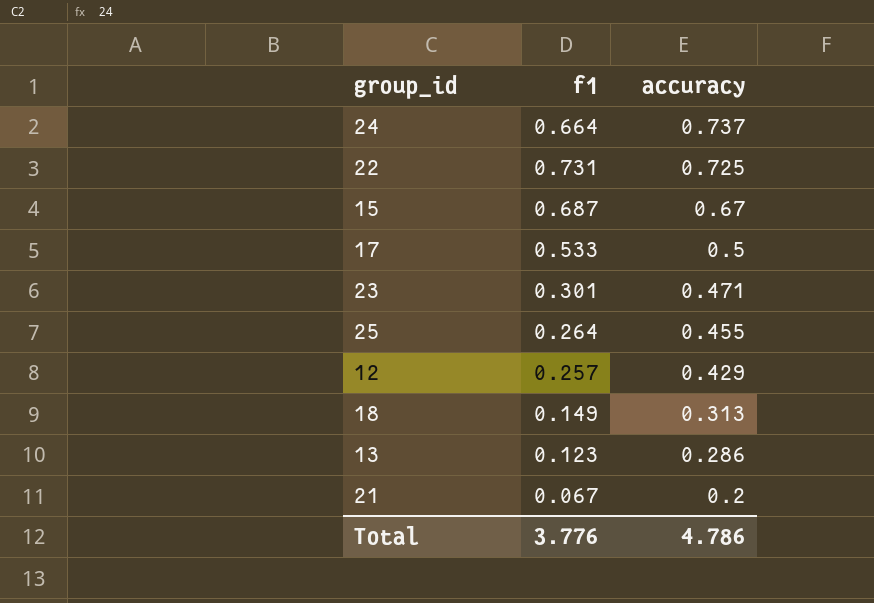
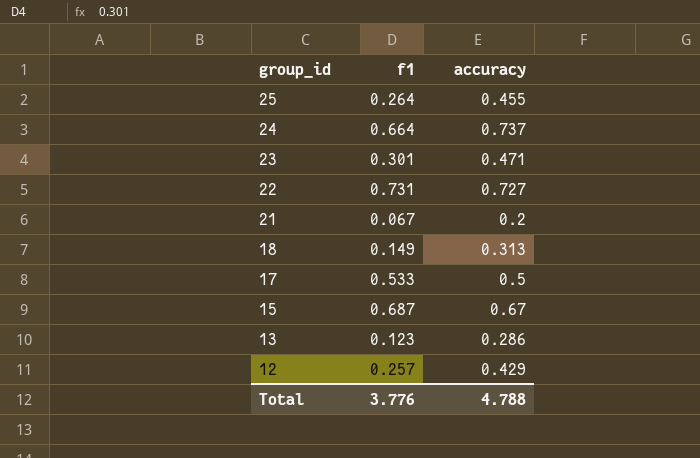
row order: accuracy descending -> group_id descending
22 | accuracy: 0.725 -> 0.727
Total | accuracy: 4.786 -> 4.788

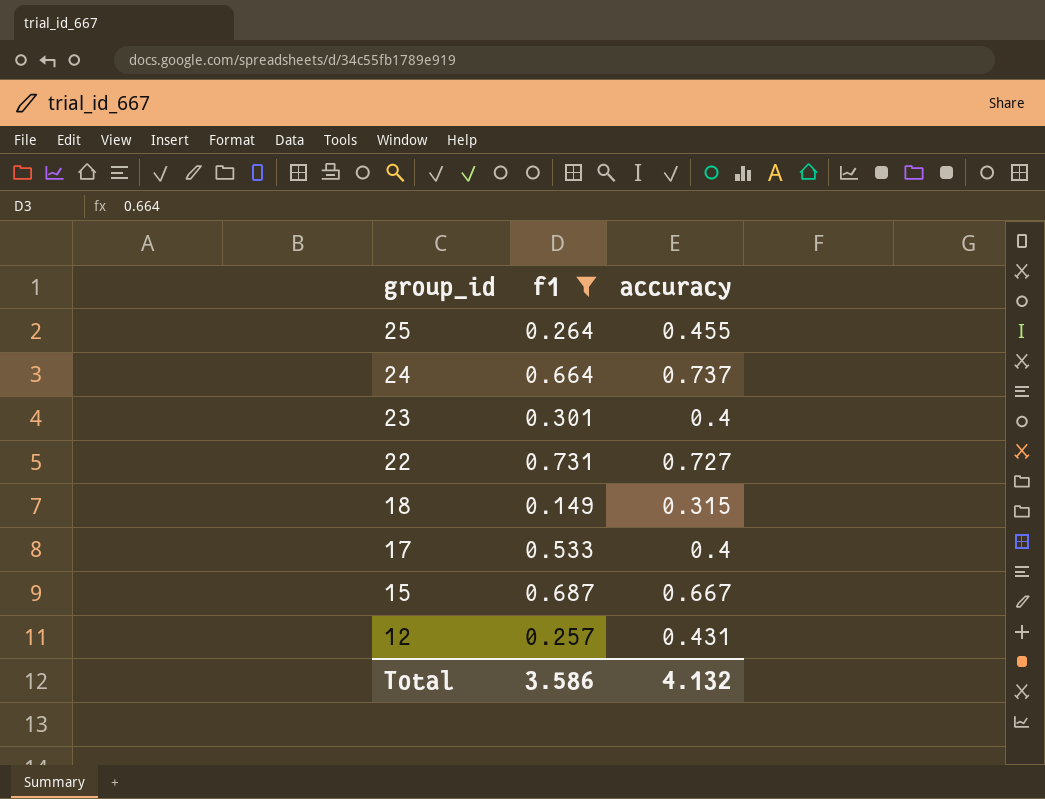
filter: none -> f1 >= 0.149
23 | accuracy: 0.471 -> 0.4
18 | accuracy: 0.313 -> 0.315
17 | accuracy: 0.5 -> 0.4
15 | accuracy: 0.67 -> 0.667
12 | accuracy: 0.429 -> 0.431
Total | f1: 3.776 -> 3.586
Total | accuracy: 4.788 -> 4.132

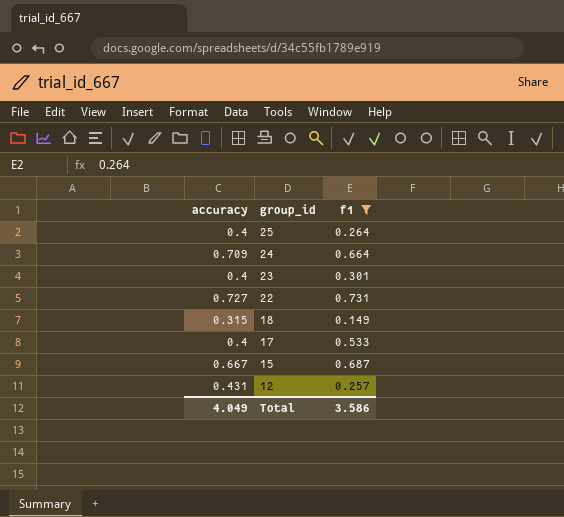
column accuracy | position: 3 -> 1
25 | accuracy: 0.455 -> 0.4
24 | accuracy: 0.737 -> 0.709
Total | accuracy: 4.132 -> 4.049

